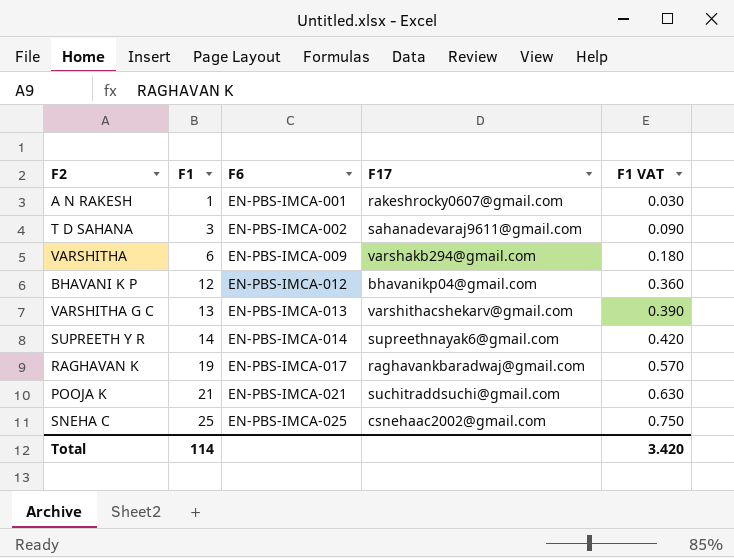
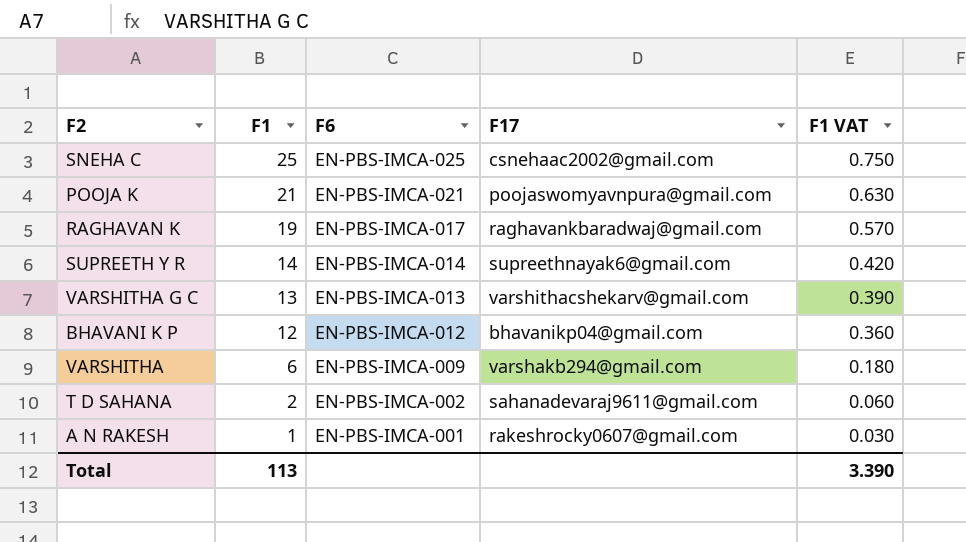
row order: F1 ascending -> F1 descending
POOJA K | F17: suchitraddsuchi@gmail.com -> poojaswomyavnpura@gmail.com
T D SAHANA | F1: 3 -> 2
T D SAHANA | F1 VAT: 0.090 -> 0.060
Total | F1: 114 -> 113
Total | F1 VAT: 3.420 -> 3.390

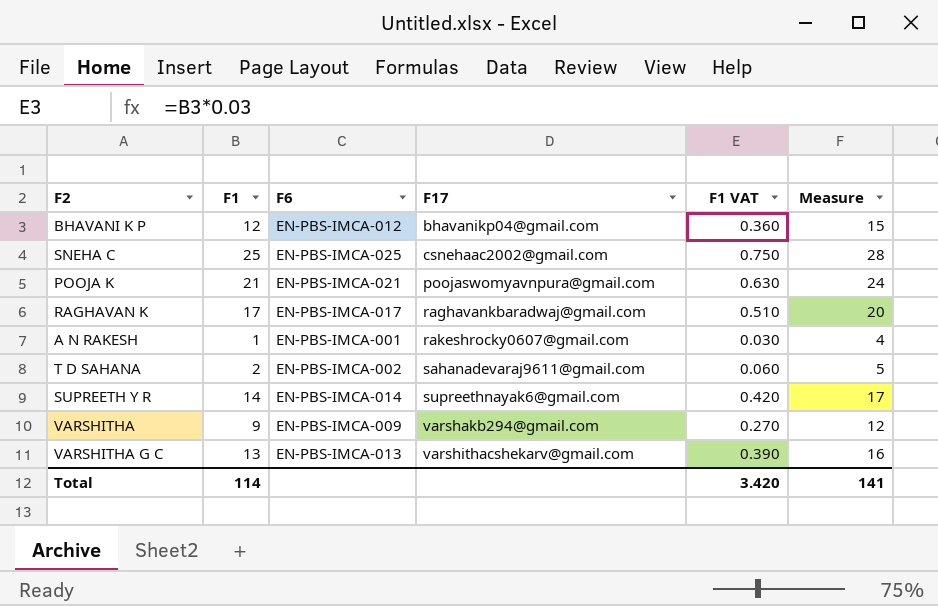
row order: F1 descending -> F17 ascending
column Measure | formula: none -> [F1] + 3
RAGHAVAN K | F1: 19 -> 17
RAGHAVAN K | F1 VAT: 0.570 -> 0.510
VARSHITHA | F1: 6 -> 9
VARSHITHA | F1 VAT: 0.180 -> 0.270
Total | F1: 113 -> 114
Total | F1 VAT: 3.390 -> 3.420

